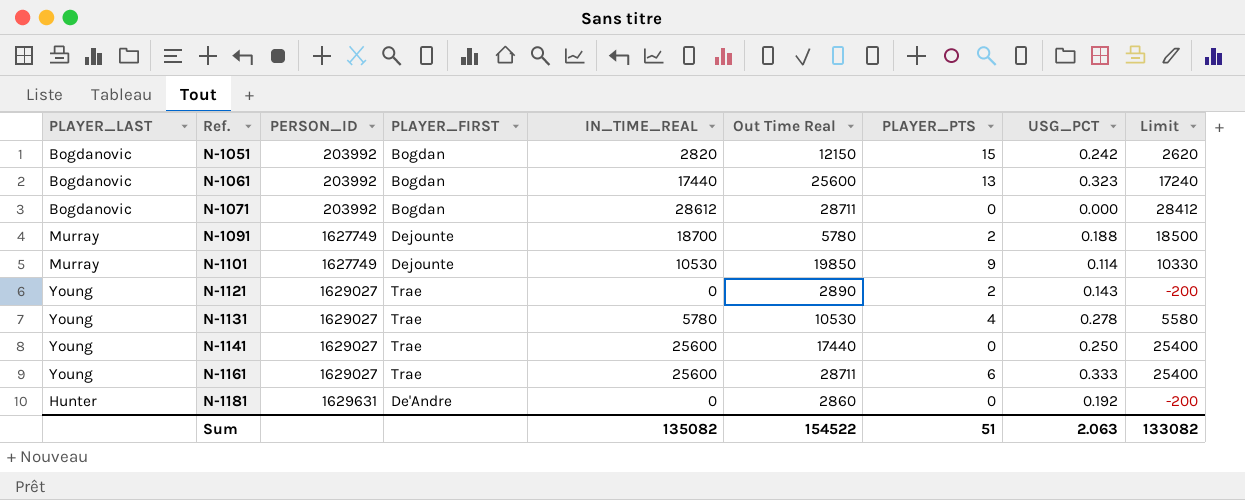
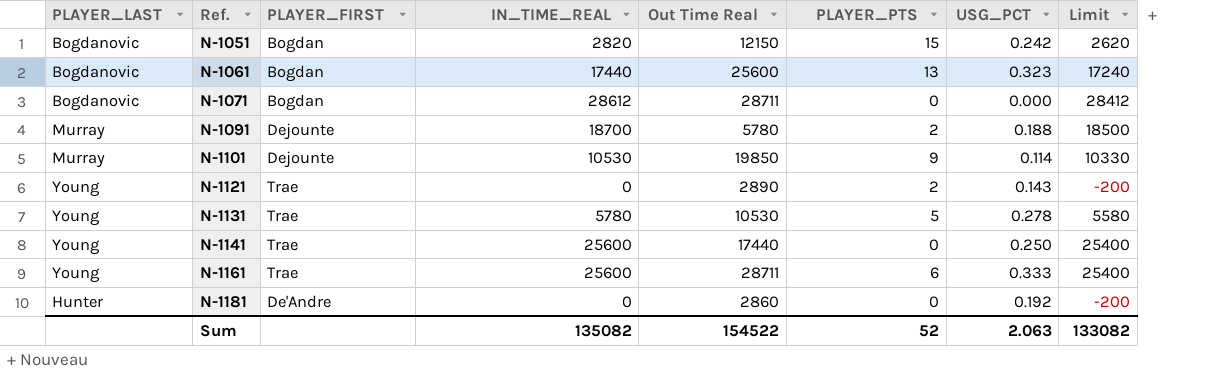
column PERSON_ID | position: 3 -> none
N-1131 | PLAYER_PTS: 4 -> 5
Sum | PLAYER_PTS: 51 -> 52

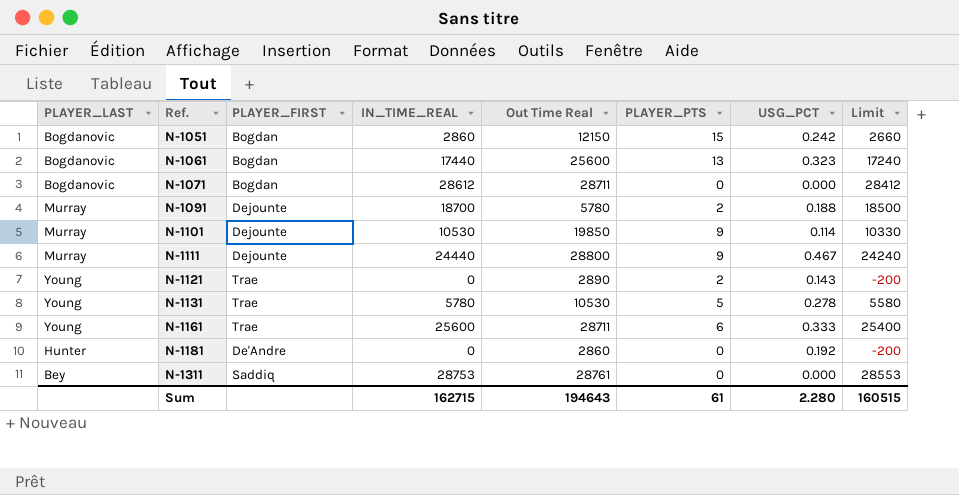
row N-1141: Young | Trae | 25600 | 17440 | 0 | 0.250 | 25400 -> none
N-1051 | IN_TIME_REAL: 2820 -> 2860
N-1051 | Limit: 2620 -> 2660
row N-1111: none -> Murray | Dejounte | 24440 | 28800 | 9 | 0.467 | 24240
row N-1311: none -> Bey | Saddiq | 28753 | 28761 | 0 | 0.000 | 28553
Sum | IN_TIME_REAL: 135082 -> 162715
Sum | Out Time Real: 154522 -> 194643
Sum | PLAYER_PTS: 52 -> 61
Sum | USG_PCT: 2.063 -> 2.280
Sum | Limit: 133082 -> 160515

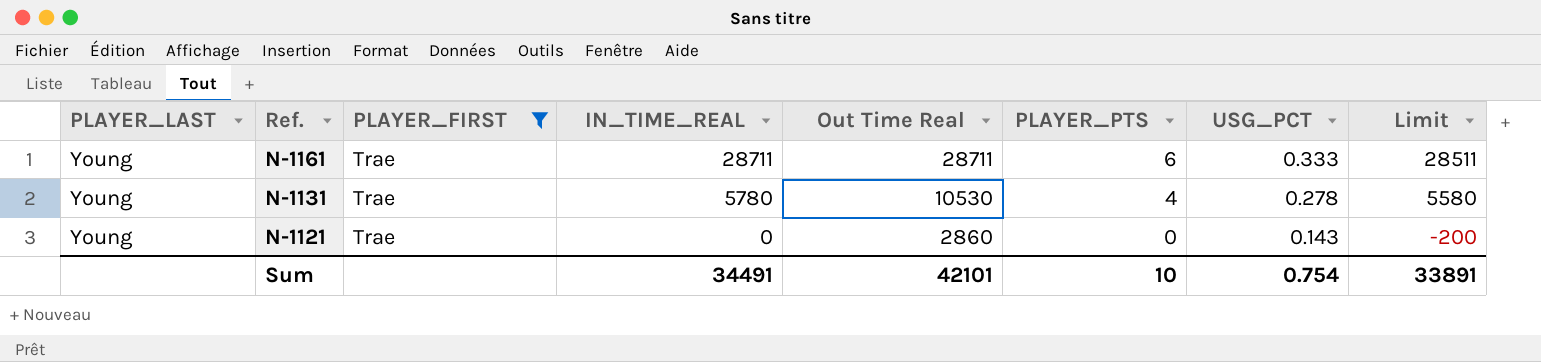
filter: none -> PLAYER_FIRST = Trae
row order: Ref. ascending -> Ref. descending
N-1161 | IN_TIME_REAL: 25600 -> 28711
N-1161 | Limit: 25400 -> 28511
N-1131 | PLAYER_PTS: 5 -> 4
N-1121 | Out Time Real: 2890 -> 2860
N-1121 | PLAYER_PTS: 2 -> 0
Sum | IN_TIME_REAL: 162715 -> 34491
Sum | Out Time Real: 194643 -> 42101
Sum | PLAYER_PTS: 61 -> 10
Sum | USG_PCT: 2.280 -> 0.754
Sum | Limit: 160515 -> 33891

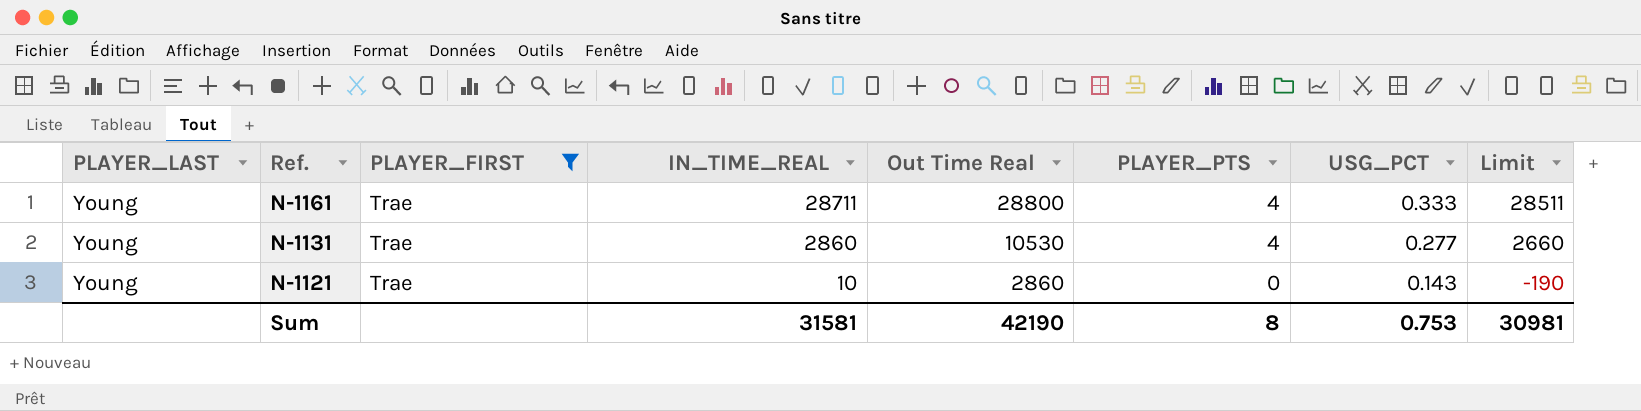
N-1161 | Out Time Real: 28711 -> 28800
N-1161 | PLAYER_PTS: 6 -> 4
N-1131 | IN_TIME_REAL: 5780 -> 2860
N-1131 | USG_PCT: 0.278 -> 0.277
N-1131 | Limit: 5580 -> 2660
N-1121 | IN_TIME_REAL: 0 -> 10
N-1121 | Limit: -200 -> -190
Sum | IN_TIME_REAL: 34491 -> 31581
Sum | Out Time Real: 42101 -> 42190
Sum | PLAYER_PTS: 10 -> 8
Sum | USG_PCT: 0.754 -> 0.753
Sum | Limit: 33891 -> 30981

